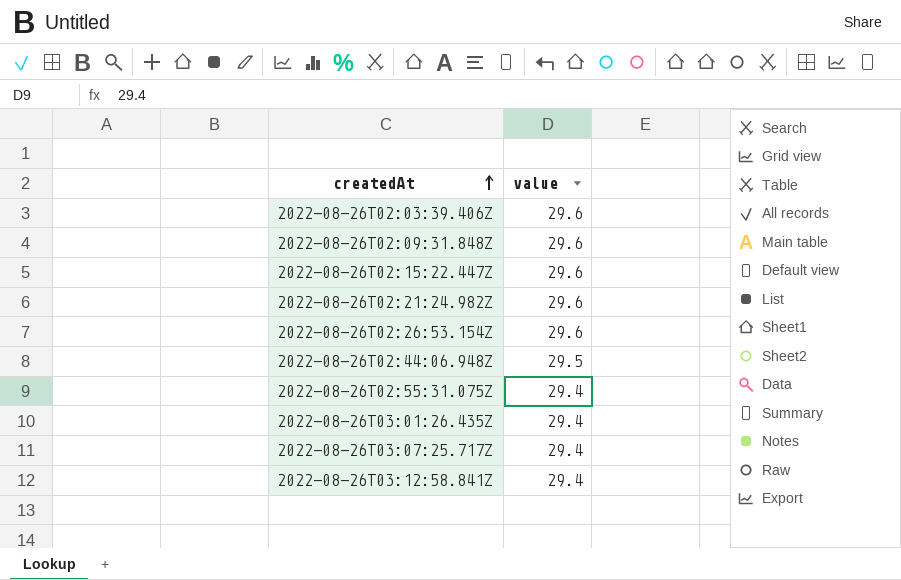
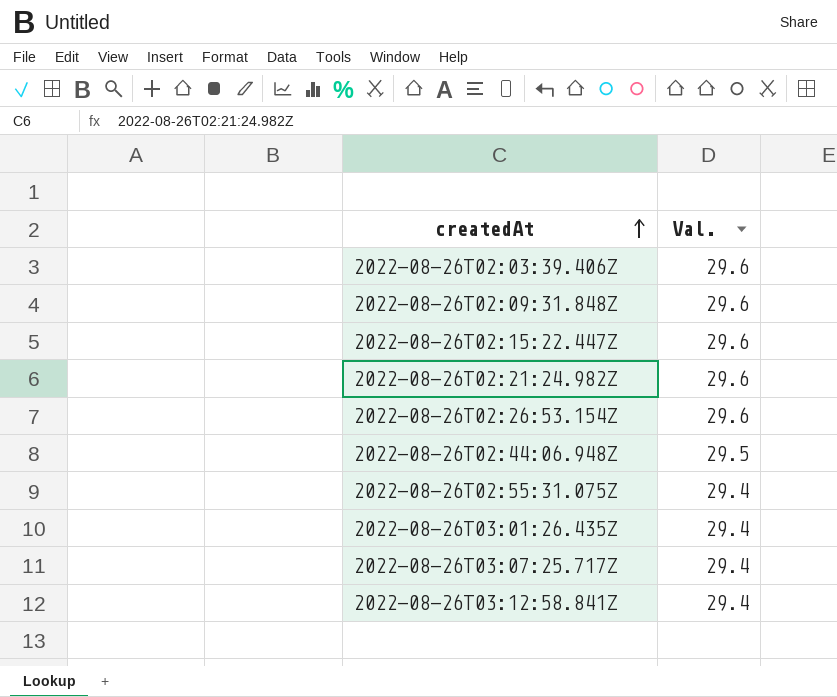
column name: value -> Val.

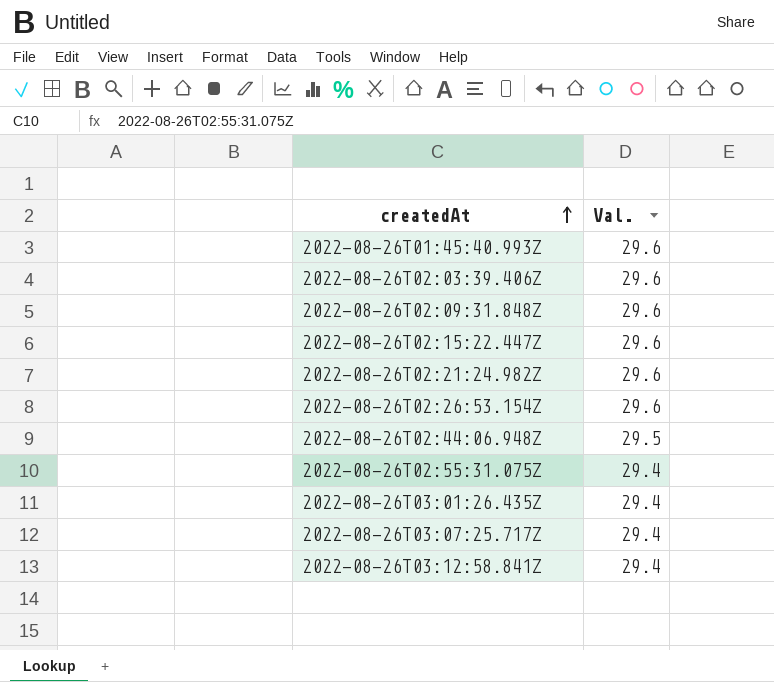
row 2022-08-26T01:45:40.993Z: none -> 29.6

